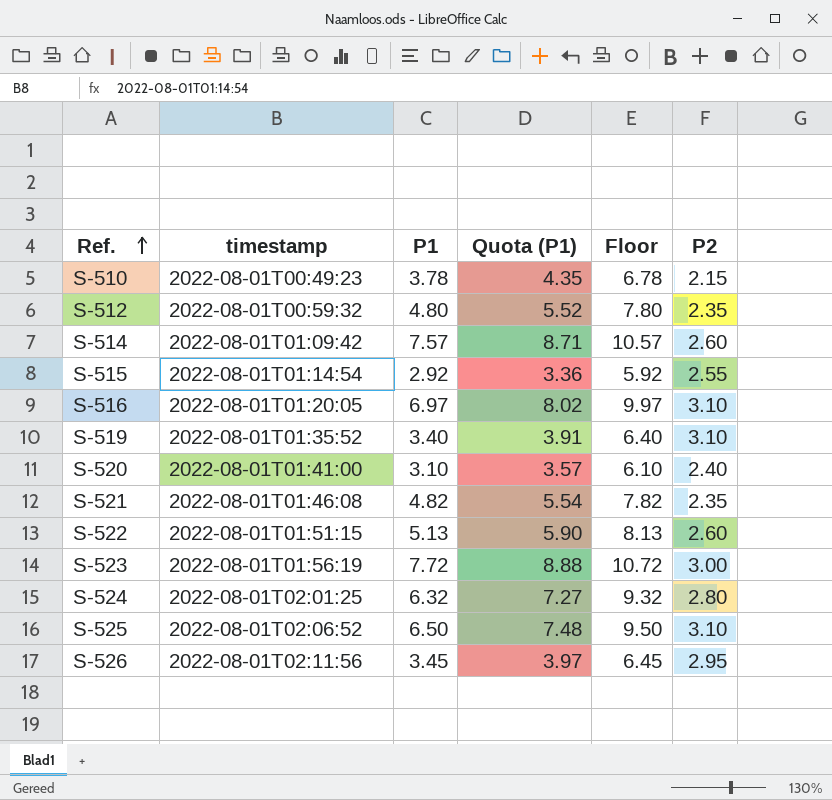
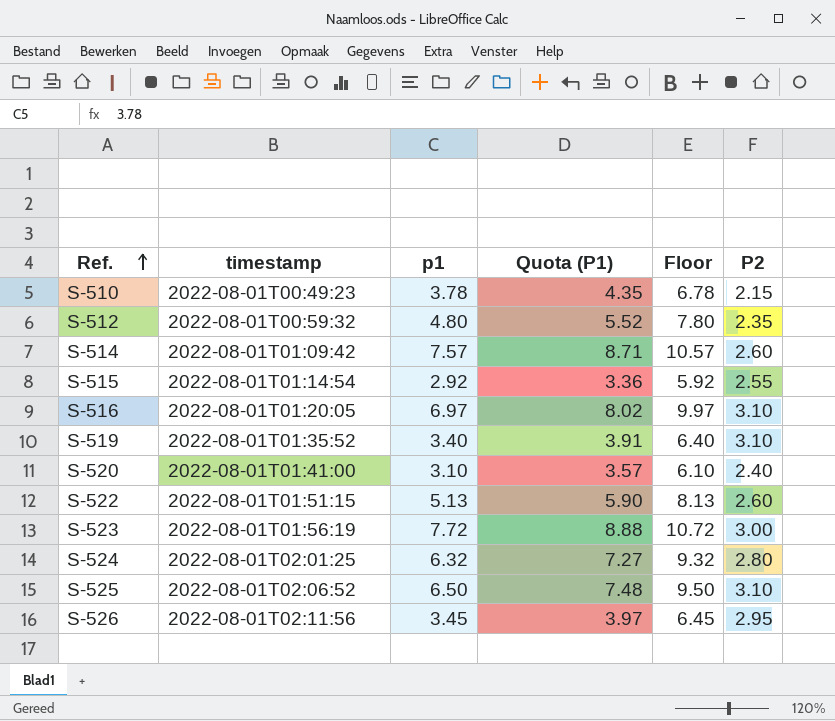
column name: P1 -> p1
row S-521: 2022-08-01T01:46:08 | 4.82 | 5.54 | 7.82 | 2.35 -> none

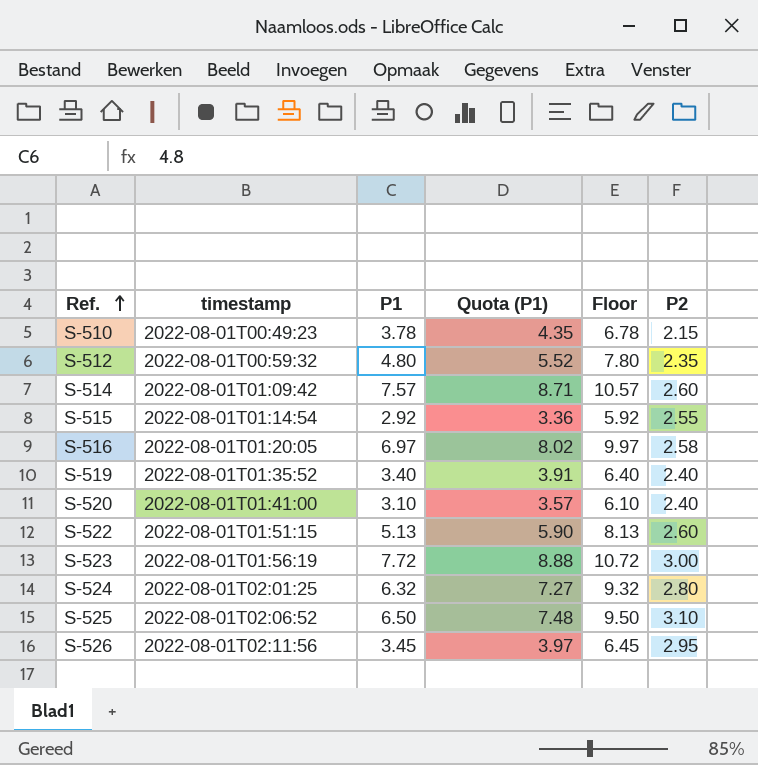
column name: p1 -> P1
S-516 | P2: 3.10 -> 2.58
S-519 | P2: 3.10 -> 2.40

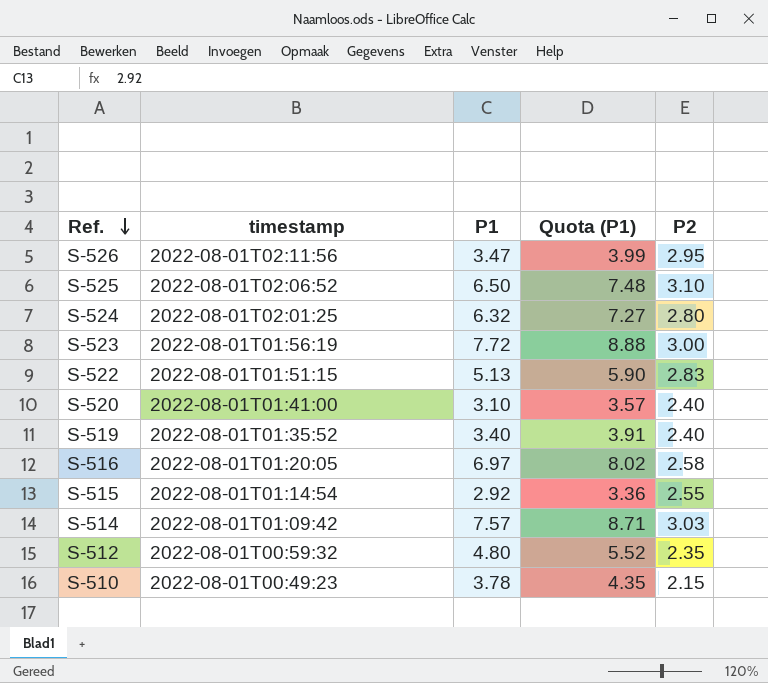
row order: Ref. ascending -> Ref. descending
column Floor | formula: [P1] + 3 -> none
S-526 | P1: 3.45 -> 3.47
S-526 | Quota (P1): 3.97 -> 3.99
S-522 | P2: 2.60 -> 2.83
S-514 | P2: 2.60 -> 3.03

